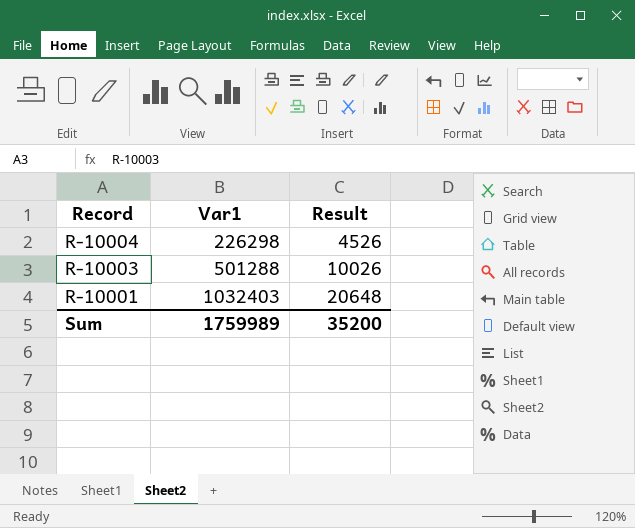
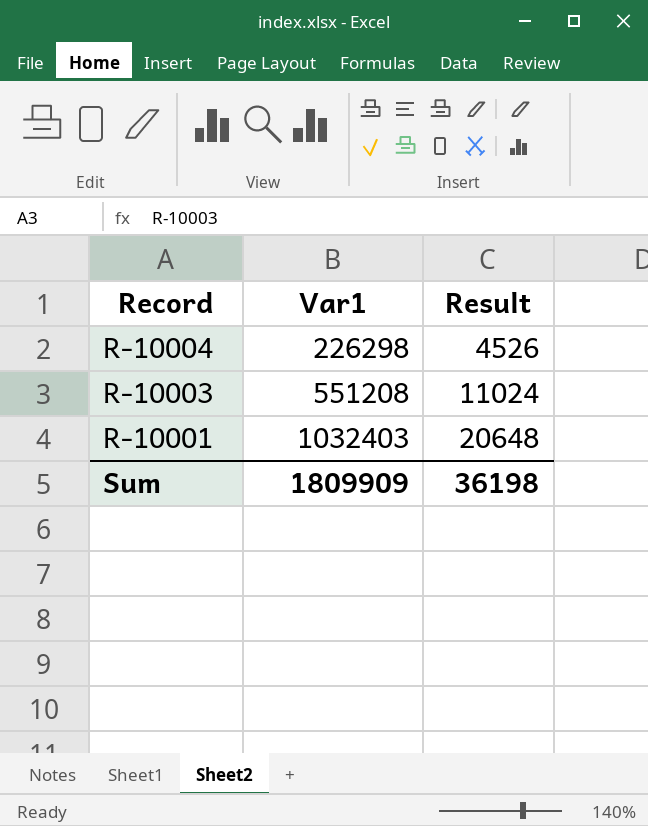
R-10003 | Var1: 501288 -> 551208
R-10003 | Result: 10026 -> 11024
Sum | Var1: 1759989 -> 1809909
Sum | Result: 35200 -> 36198

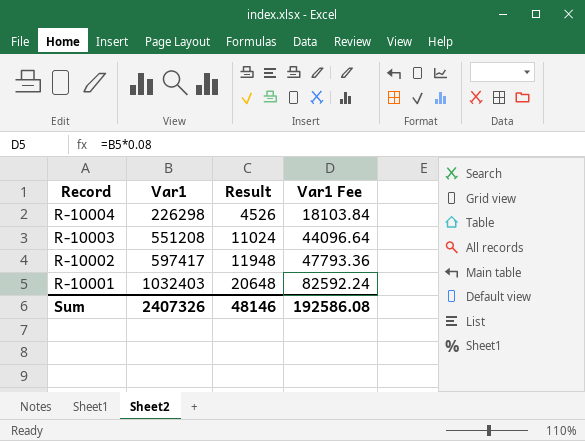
column Var1 Fee | formula: none -> [Var1] * 0.08
row R-10002: none -> 597417 | 11948 | 47793.36
Sum | Var1: 1809909 -> 2407326
Sum | Result: 36198 -> 48146

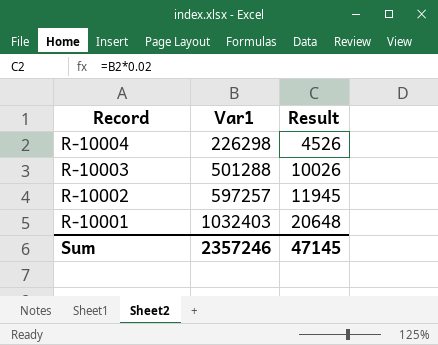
column Var1 Fee | formula: [Var1] * 0.08 -> none
R-10003 | Var1: 551208 -> 501288
R-10003 | Result: 11024 -> 10026
R-10002 | Var1: 597417 -> 597257
R-10002 | Result: 11948 -> 11945
Sum | Var1: 2407326 -> 2357246
Sum | Result: 48146 -> 47145

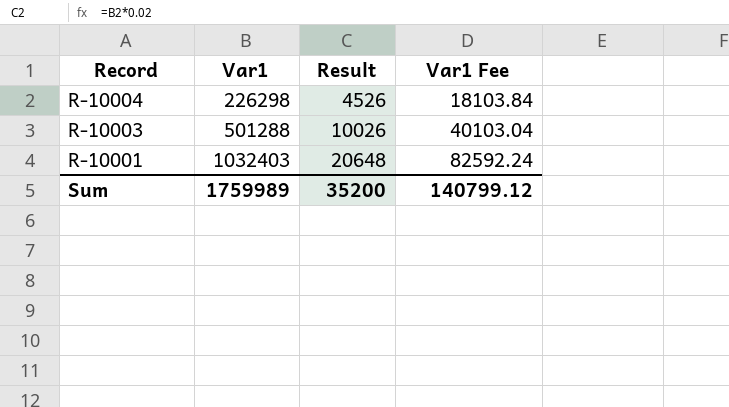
column Var1 Fee | formula: none -> [Var1] * 0.08
row R-10002: 597257 | 11945 -> none
Sum | Var1: 2357246 -> 1759989
Sum | Result: 47145 -> 35200

